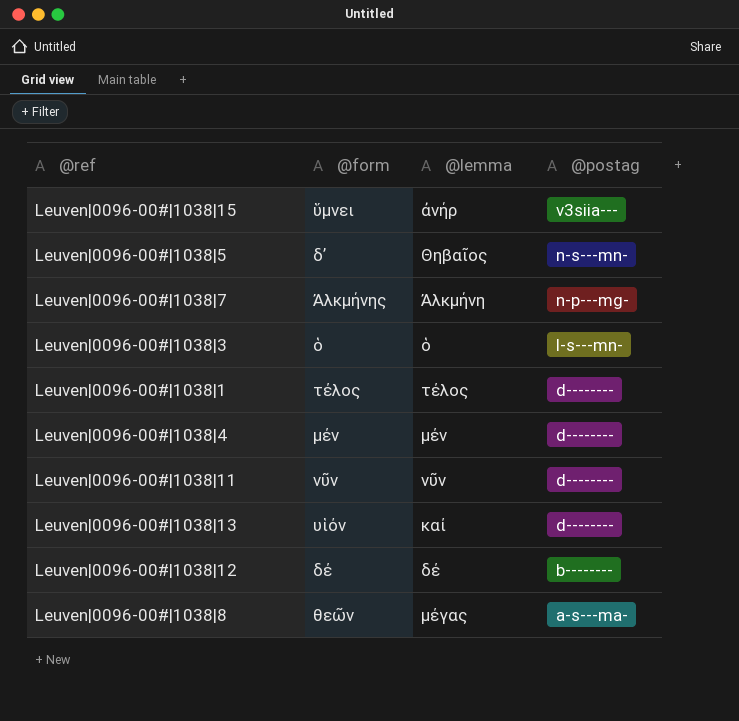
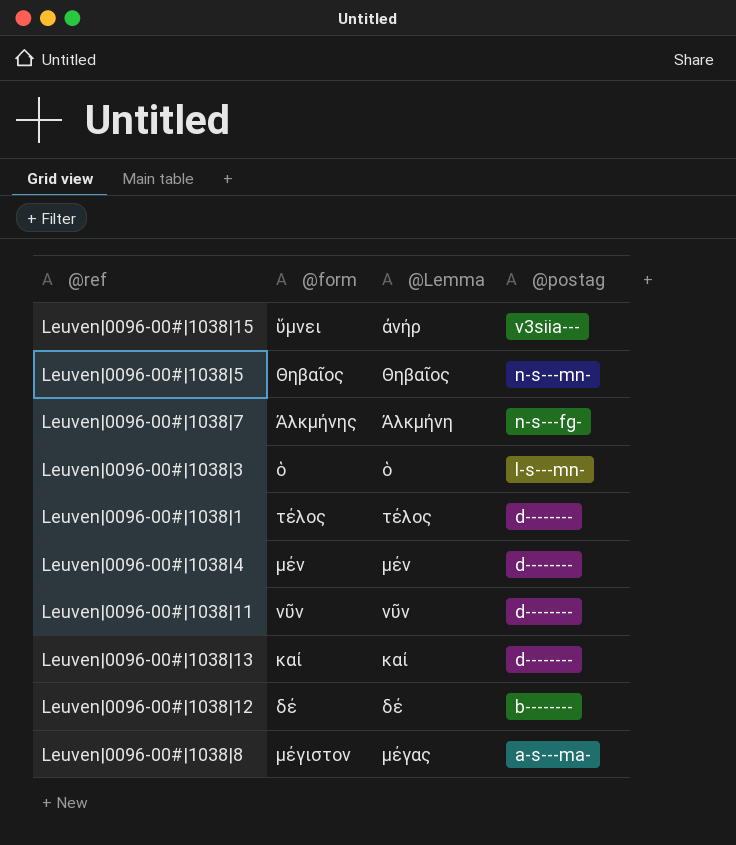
column name: @lemma -> @Lemma
Leuven|0096-00#|1038|5 | @form: δʼ -> Θηβαῖος
Leuven|0096-00#|1038|7 | @postag: n-p---mg- -> n-s---fg-
Leuven|0096-00#|1038|13 | @form: υἱόν -> καί
Leuven|0096-00#|1038|8 | @form: θεῶν -> μέγιστον

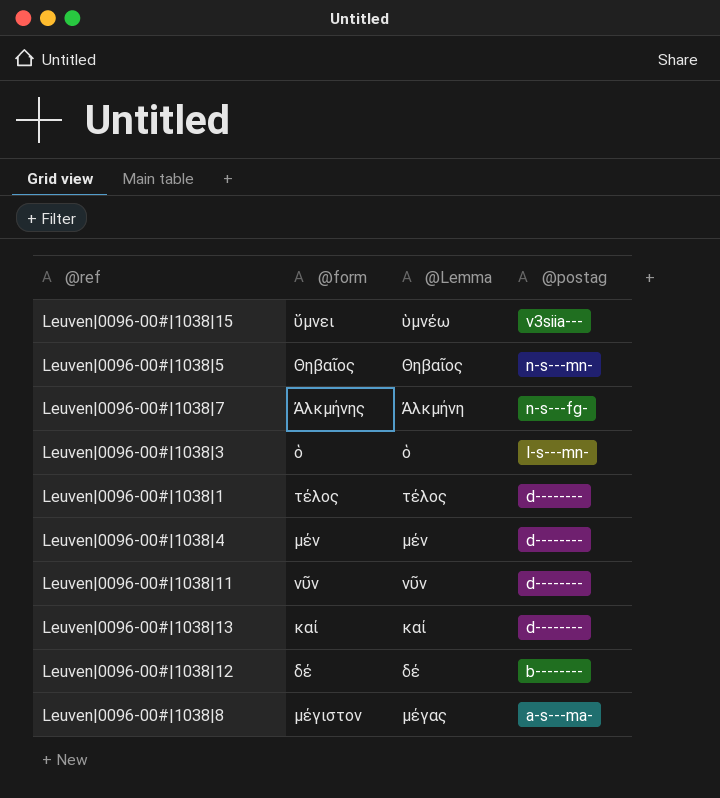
Leuven|0096-00#|1038|15 | @Lemma: ἀνήρ -> ὑμνέω

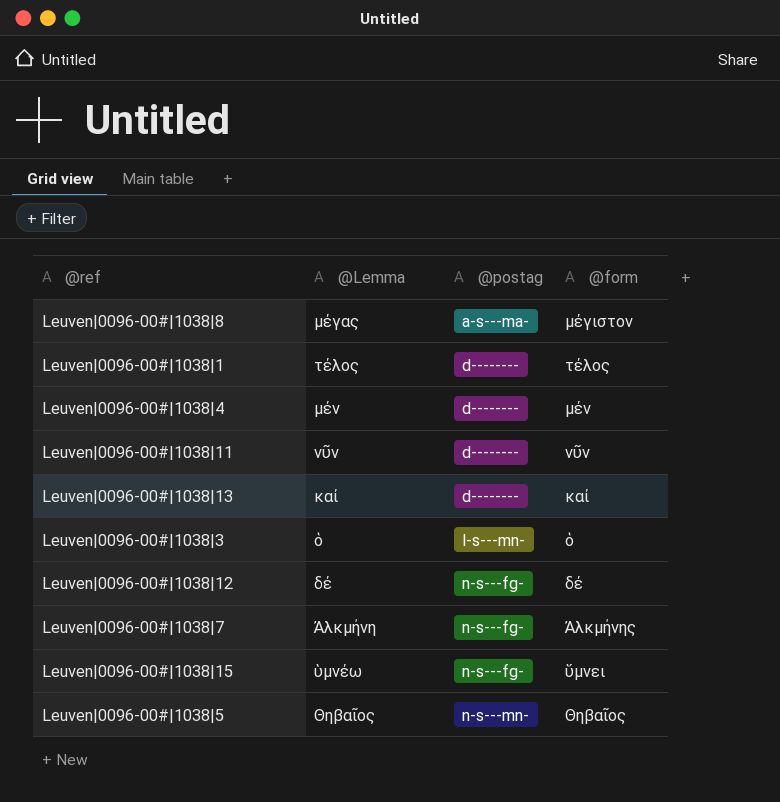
row order: @postag descending -> @postag ascending
column @form | position: 2 -> 4
Leuven|0096-00#|1038|12 | @postag: b-------- -> n-s---fg-
Leuven|0096-00#|1038|15 | @postag: v3siia--- -> n-s---fg-

